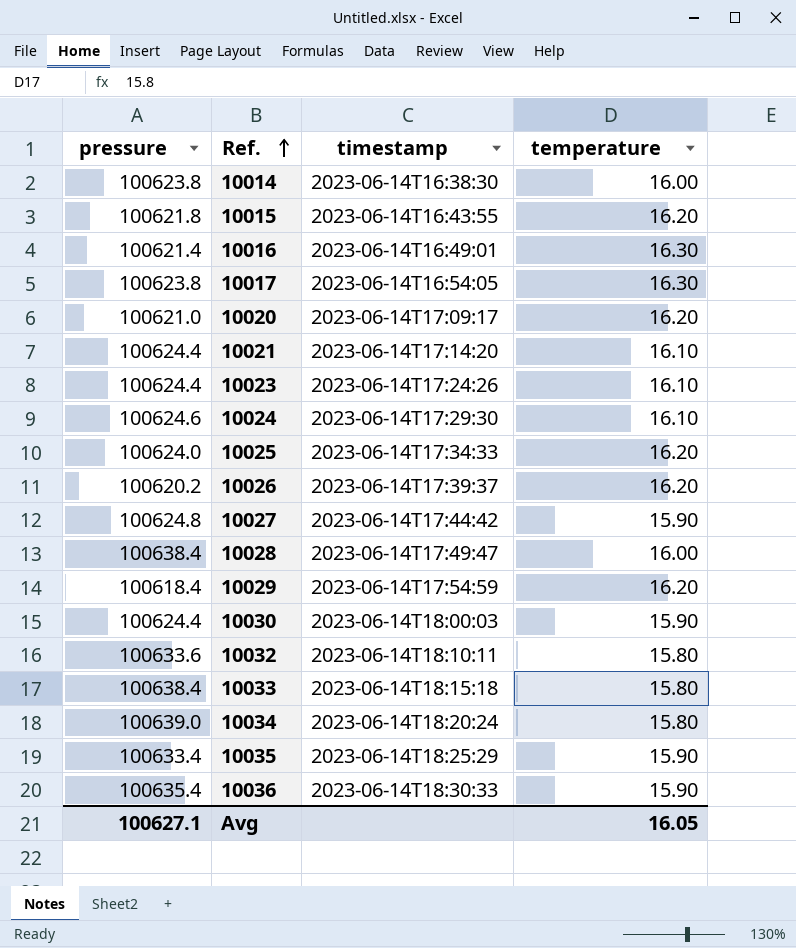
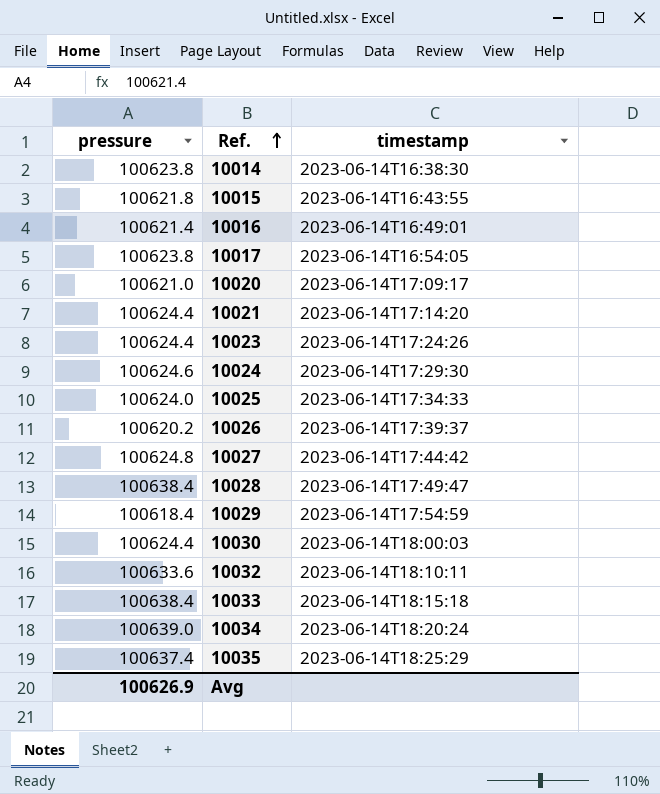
column temperature | position: 4 -> none
row 10036: 100635.4 | 2023-06-14T18:30:33 | 15.90 -> none
10035 | pressure: 100633.4 -> 100637.4
Avg | pressure: 100627.1 -> 100626.9

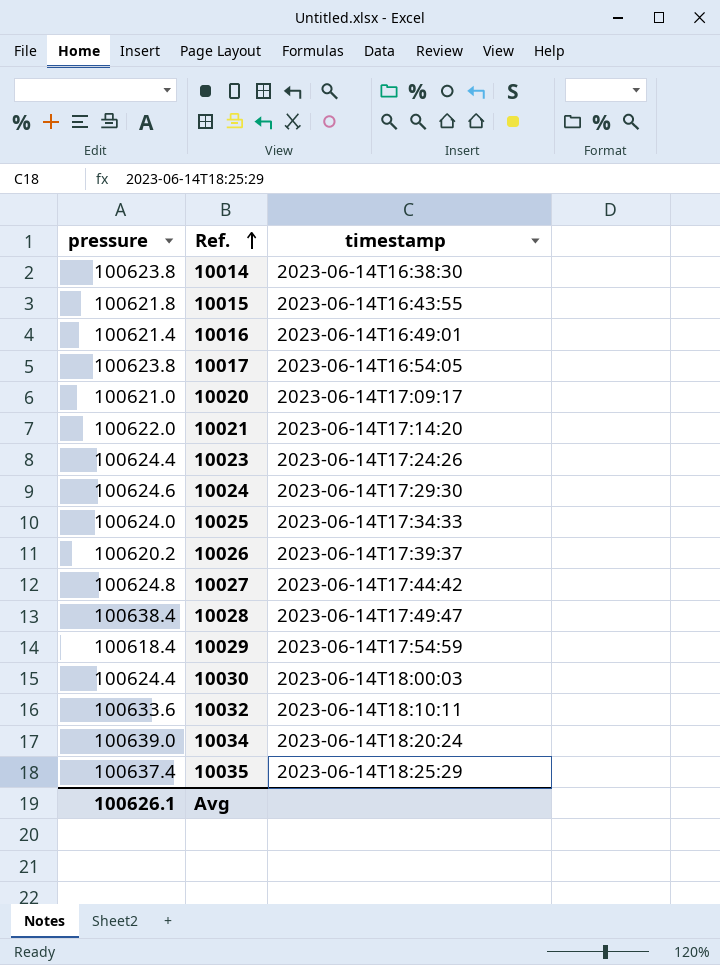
row 10033: 100638.4 | 2023-06-14T18:15:18 -> none
10021 | pressure: 100624.4 -> 100622.0
Avg | pressure: 100626.9 -> 100626.1

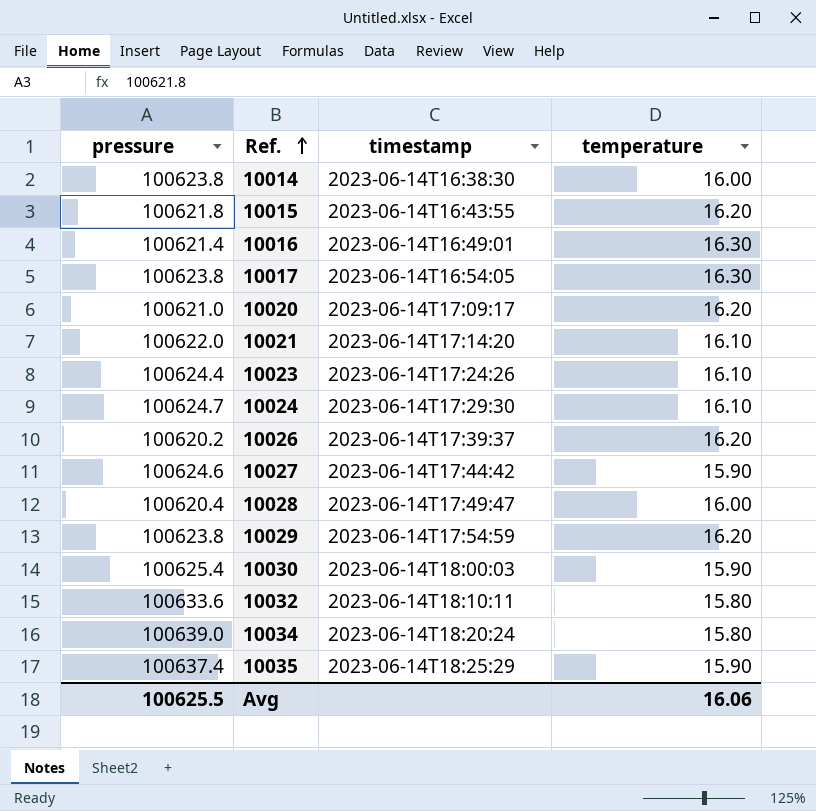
column temperature | position: none -> 4
row 10025: 100624.0 | 2023-06-14T17:34:33 -> none
10024 | pressure: 100624.6 -> 100624.7
10027 | pressure: 100624.8 -> 100624.6
10028 | pressure: 100638.4 -> 100620.4
10029 | pressure: 100618.4 -> 100623.8
10030 | pressure: 100624.4 -> 100625.4
Avg | pressure: 100626.1 -> 100625.5

